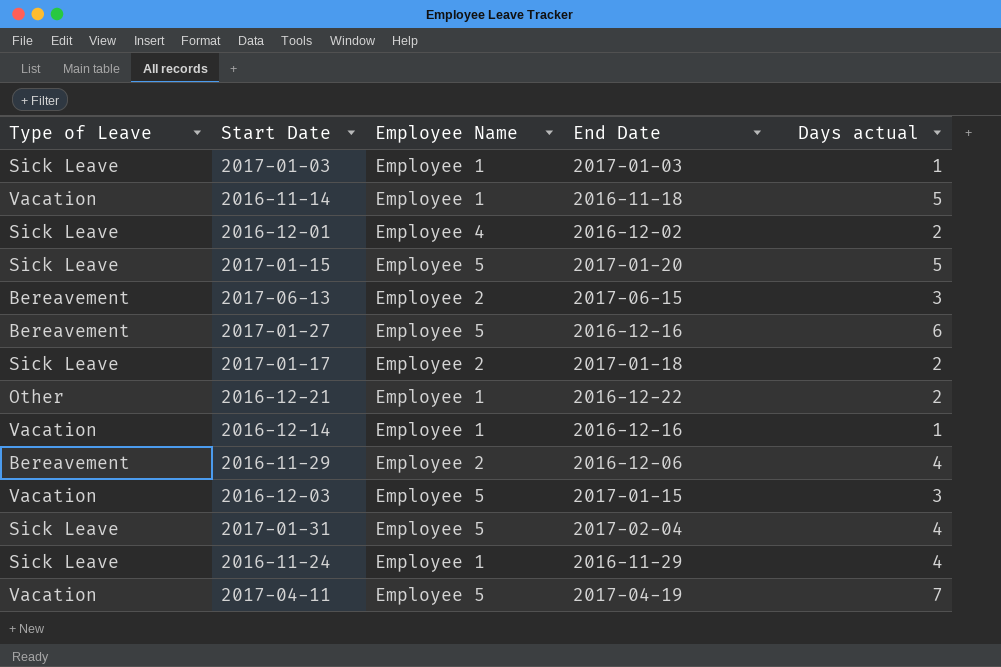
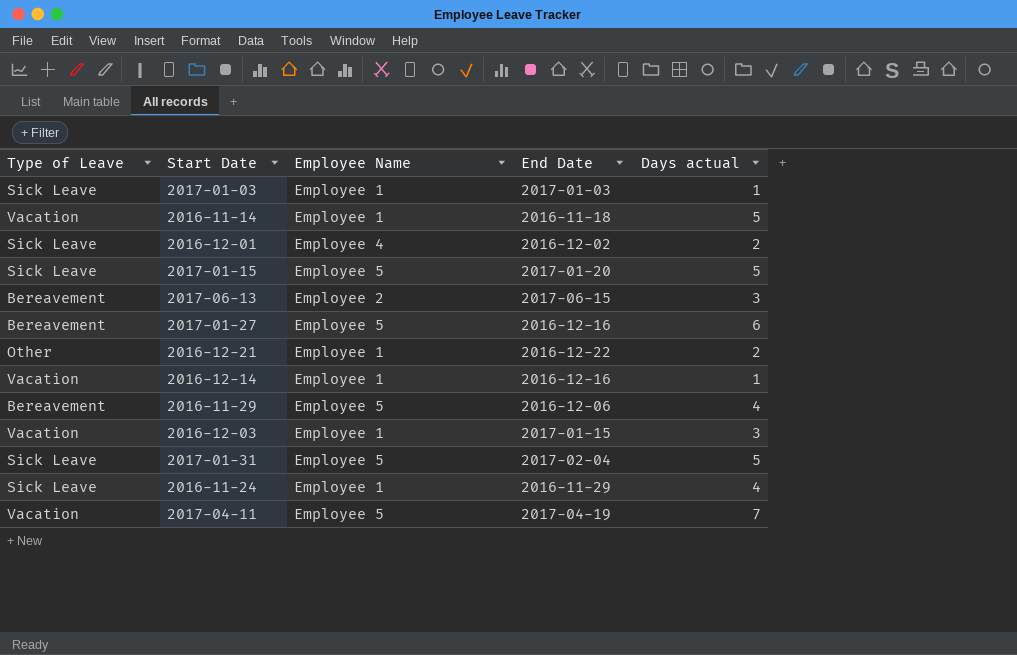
row 2017-01-17: Sick Leave | Employee 2 | 2017-01-18 | 2 -> none
2016-11-29 | Employee Name: Employee 2 -> Employee 5
2016-12-03 | Employee Name: Employee 5 -> Employee 1
2017-01-31 | Days actual: 4 -> 5

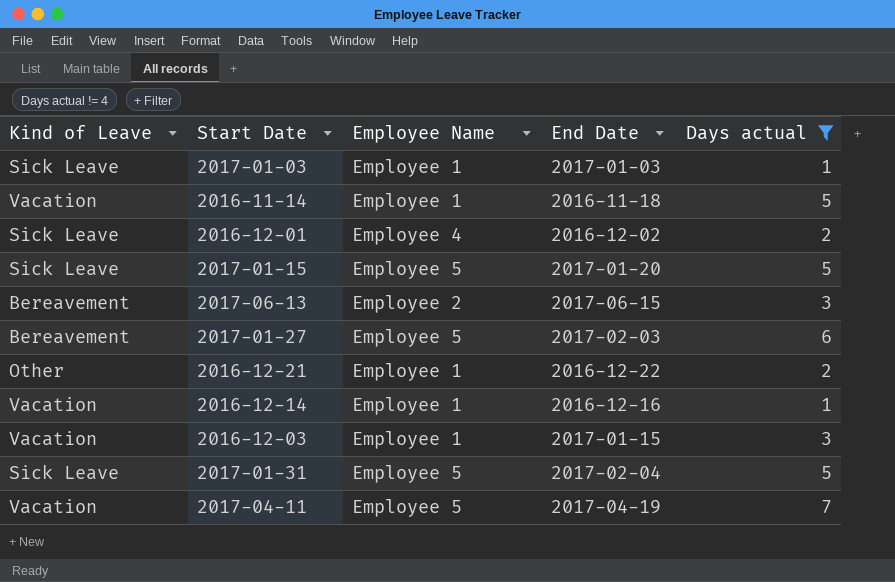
filter: none -> Days actual != 4
column name: Type of Leave -> Kind of Leave
2017-01-27 | End Date: 2016-12-16 -> 2017-02-03

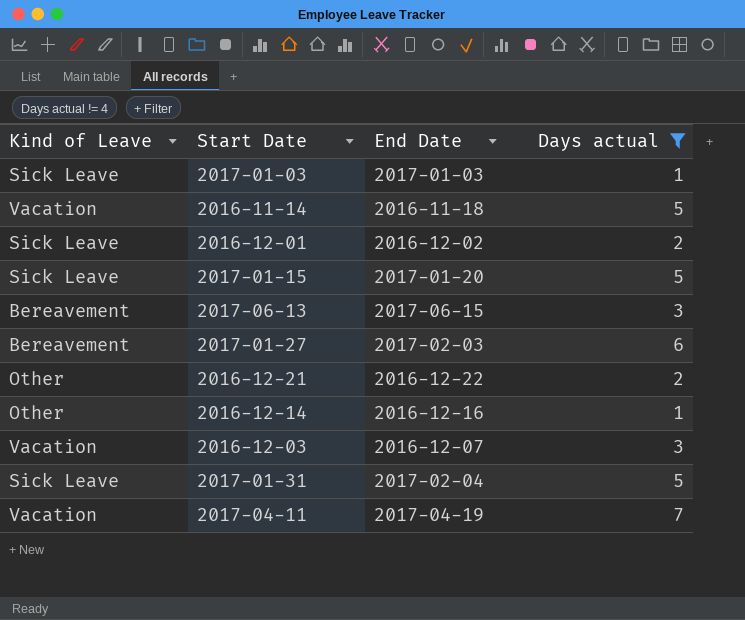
column Employee Name | position: 3 -> none
2016-12-14 | Kind of Leave: Vacation -> Other
2016-12-03 | End Date: 2017-01-15 -> 2016-12-07

